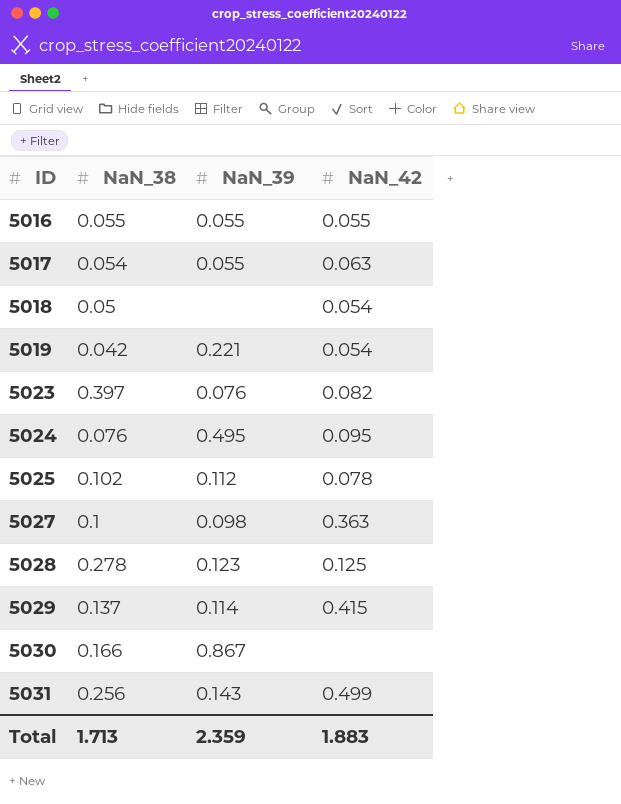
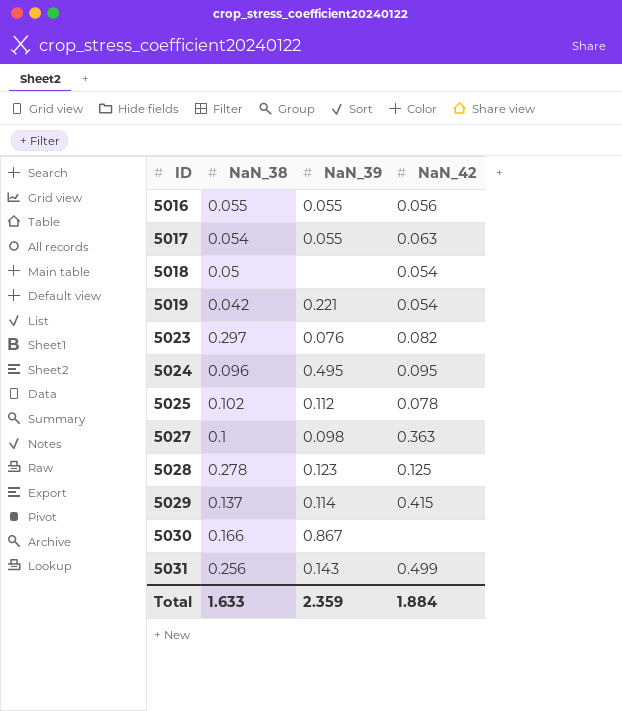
5016 | NaN_42: 0.055 -> 0.056
5023 | NaN_38: 0.397 -> 0.297
5024 | NaN_38: 0.076 -> 0.096
Total | NaN_38: 1.713 -> 1.633
Total | NaN_42: 1.883 -> 1.884

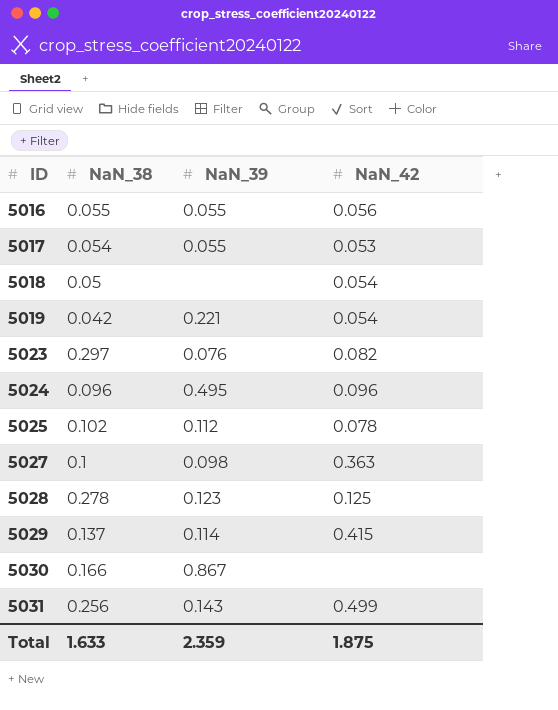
5017 | NaN_42: 0.063 -> 0.053
5024 | NaN_42: 0.095 -> 0.096
Total | NaN_42: 1.884 -> 1.875

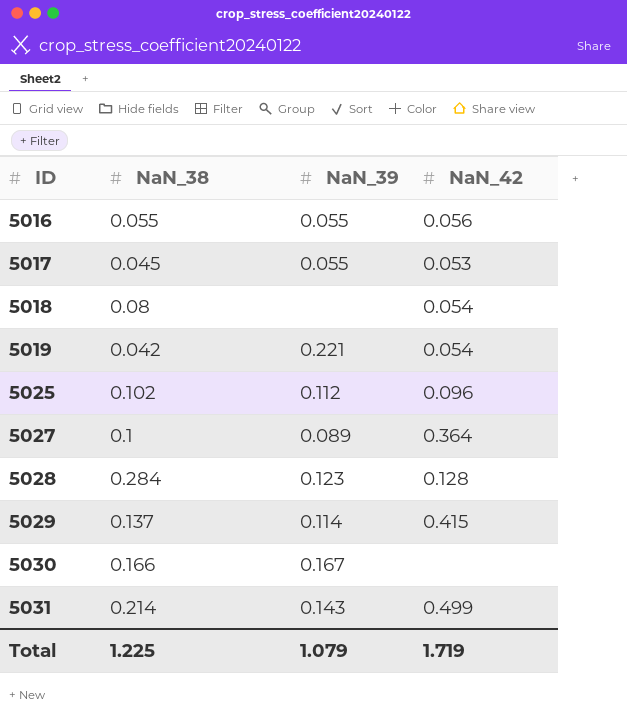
row 5023: 0.297 | 0.076 | 0.082 -> none
row 5024: 0.096 | 0.495 | 0.096 -> none
5017 | NaN_38: 0.054 -> 0.045
5018 | NaN_38: 0.05 -> 0.08
5025 | NaN_42: 0.078 -> 0.096
5027 | NaN_39: 0.098 -> 0.089
5027 | NaN_42: 0.363 -> 0.364
5028 | NaN_38: 0.278 -> 0.284
5028 | NaN_42: 0.125 -> 0.128
5030 | NaN_39: 0.867 -> 0.167
5031 | NaN_38: 0.256 -> 0.214
Total | NaN_38: 1.633 -> 1.225
Total | NaN_39: 2.359 -> 1.079
Total | NaN_42: 1.875 -> 1.719

